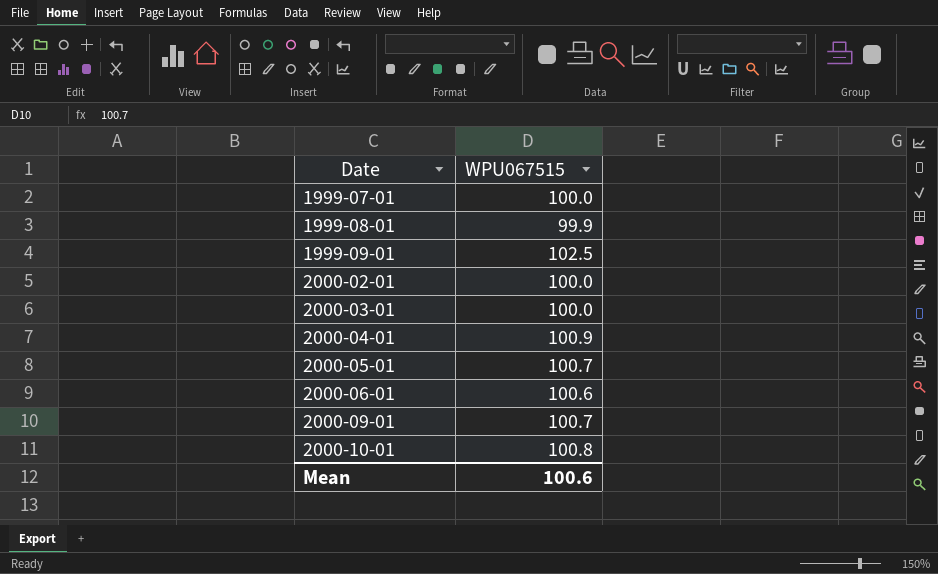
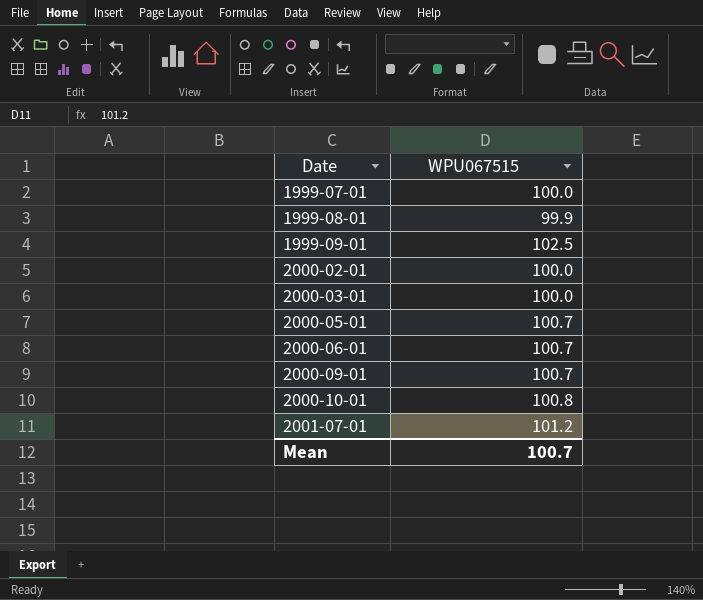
row 2000-04-01: 100.9 -> none
2000-06-01 | WPU067515: 100.6 -> 100.7
row 2001-07-01: none -> 101.2
Mean | WPU067515: 100.6 -> 100.7

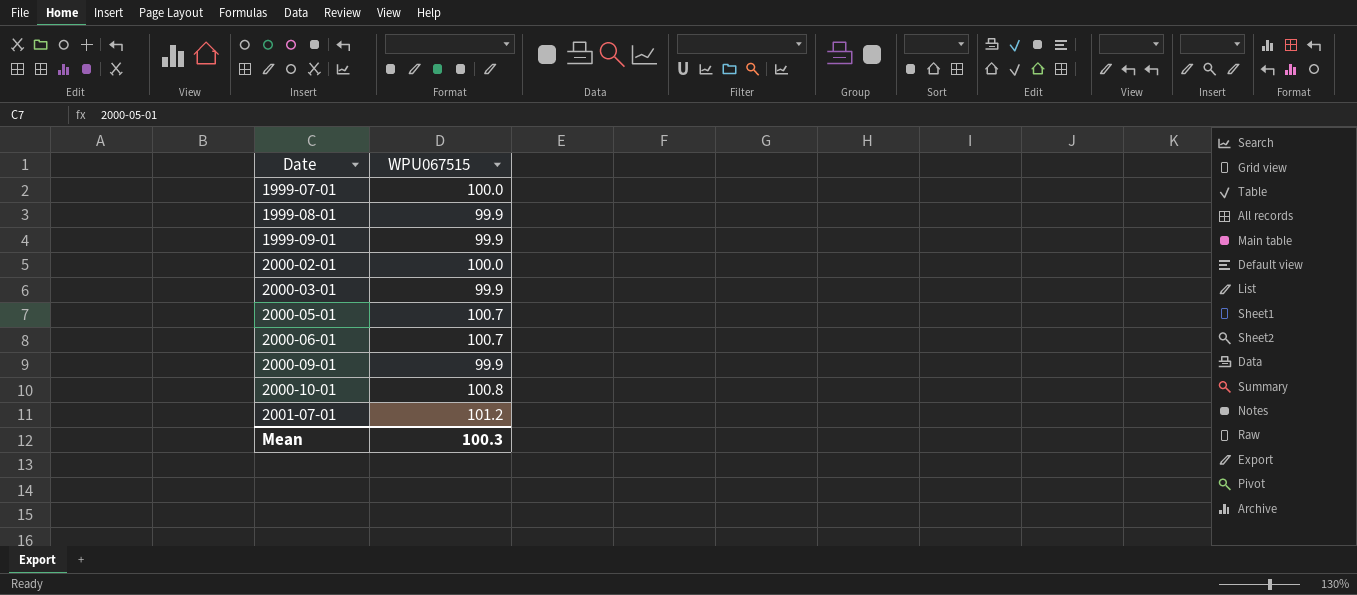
1999-09-01 | WPU067515: 102.5 -> 99.9
2000-03-01 | WPU067515: 100.0 -> 99.9
2000-09-01 | WPU067515: 100.7 -> 99.9
Mean | WPU067515: 100.7 -> 100.3

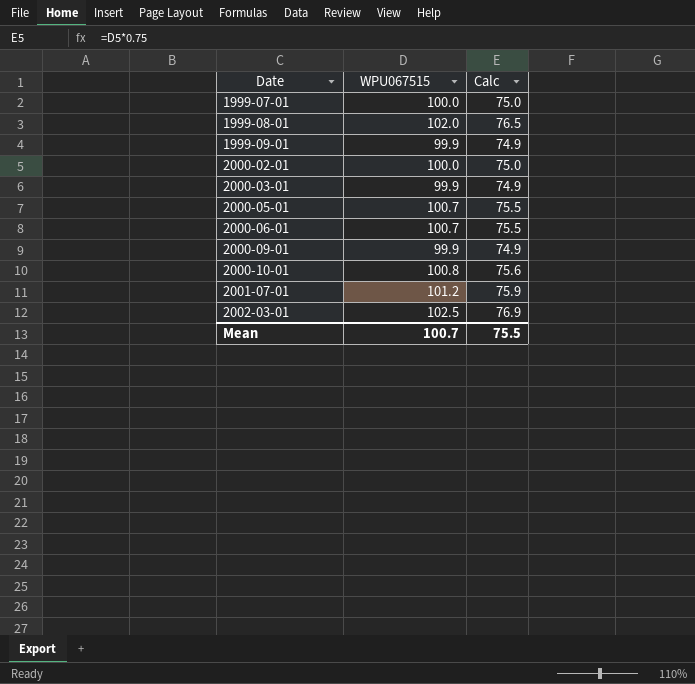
column Calc | formula: none -> [WPU067515] * 0.75
1999-08-01 | WPU067515: 99.9 -> 102.0
row 2002-03-01: none -> 102.5 | 76.9
Mean | WPU067515: 100.3 -> 100.7

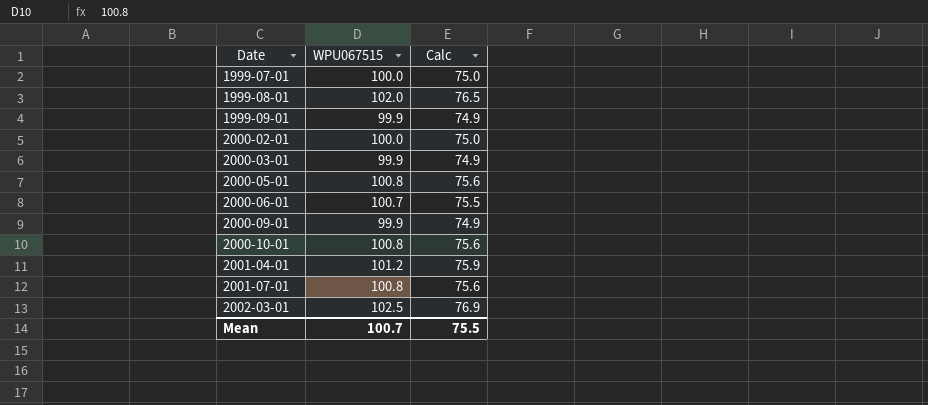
2000-05-01 | WPU067515: 100.7 -> 100.8
2000-05-01 | Calc: 75.5 -> 75.6
row 2001-04-01: none -> 101.2 | 75.9
2001-07-01 | WPU067515: 101.2 -> 100.8
2001-07-01 | Calc: 75.9 -> 75.6

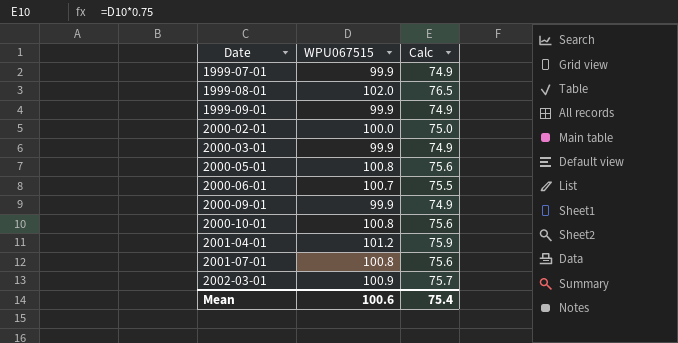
1999-07-01 | WPU067515: 100.0 -> 99.9
1999-07-01 | Calc: 75.0 -> 74.9
2002-03-01 | WPU067515: 102.5 -> 100.9
2002-03-01 | Calc: 76.9 -> 75.7
Mean | WPU067515: 100.7 -> 100.6
Mean | Calc: 75.5 -> 75.4

